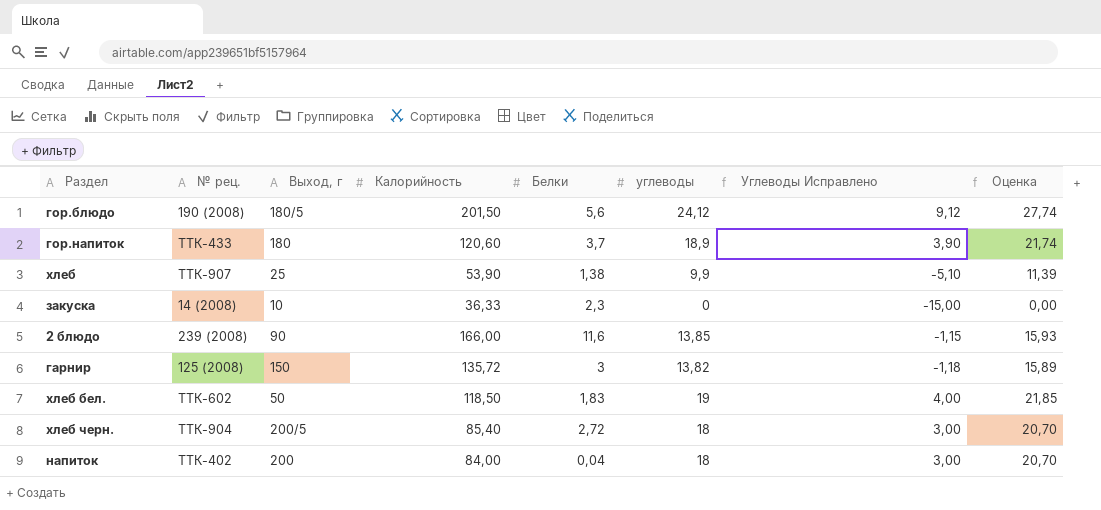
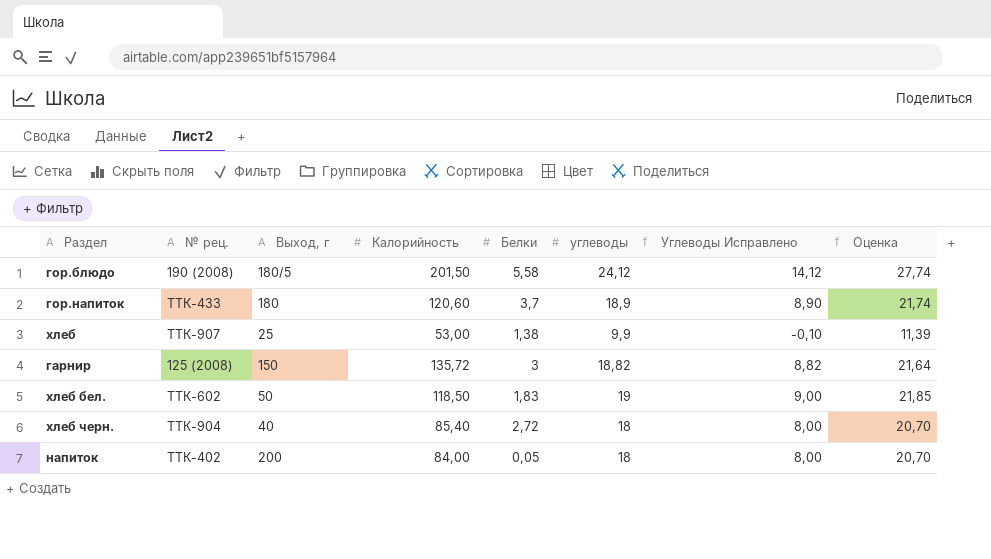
column Углеводы Исправлено | formula: [углеводы] - 15 -> [углеводы] - 10
row закуска: 14 (2008) | 10 | 36,33 | 2,3 | 0 | -15,00 | 0,00 -> none
row 2 блюдо: 239 (2008) | 90 | 166,00 | 11,6 | 13,85 | -1,15 | 15,93 -> none
гор.блюдо | Белки: 5,6 -> 5,58
хлеб | Калорийность: 53,90 -> 53,00
гарнир | углеводы: 13,82 -> 18,82
гарнир | Оценка: 15,89 -> 21,64
хлеб черн. | Выход, г: 200/5 -> 40
напиток | Белки: 0,04 -> 0,05

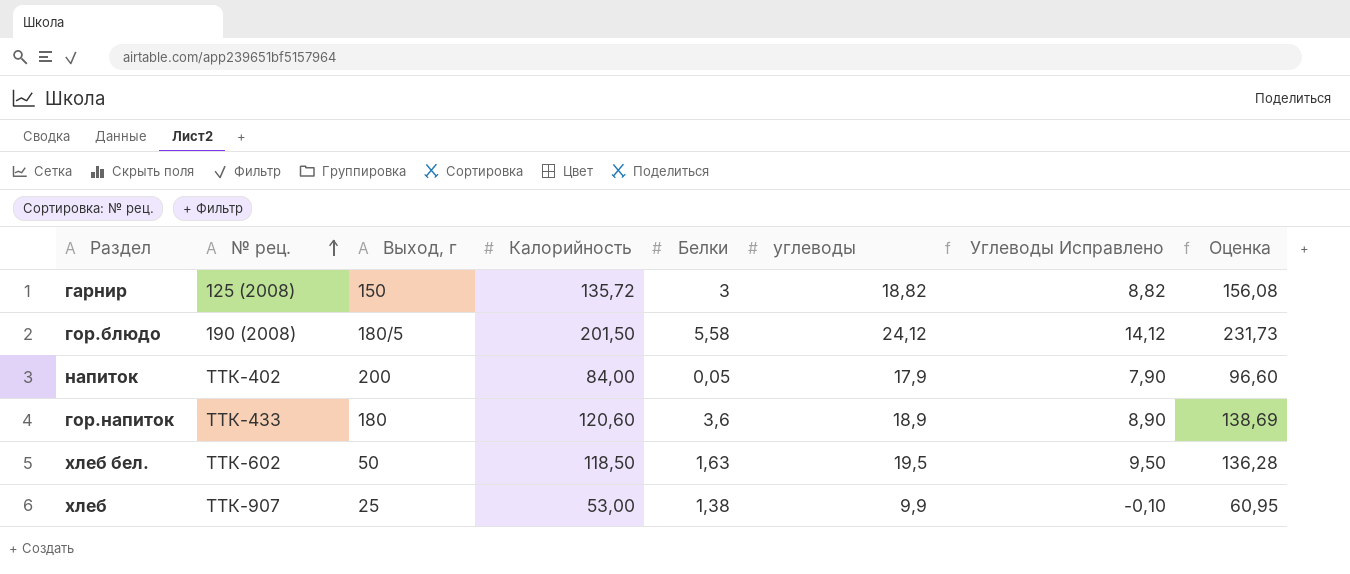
row order: none -> № рец. ascending
column Оценка | formula: [углеводы] * 1,15 -> [Калорийность] * 1,15
row хлеб черн.: ТТК-904 | 40 | 85,40 | 2,72 | 18 | 8,00 | 20,70 -> none
напиток | углеводы: 18 -> 17,9
напиток | Углеводы Исправлено: 8,00 -> 7,90
гор.напиток | Белки: 3,7 -> 3,6
хлеб бел. | Белки: 1,83 -> 1,63
хлеб бел. | углеводы: 19 -> 19,5
хлеб бел. | Углеводы Исправлено: 9,00 -> 9,50

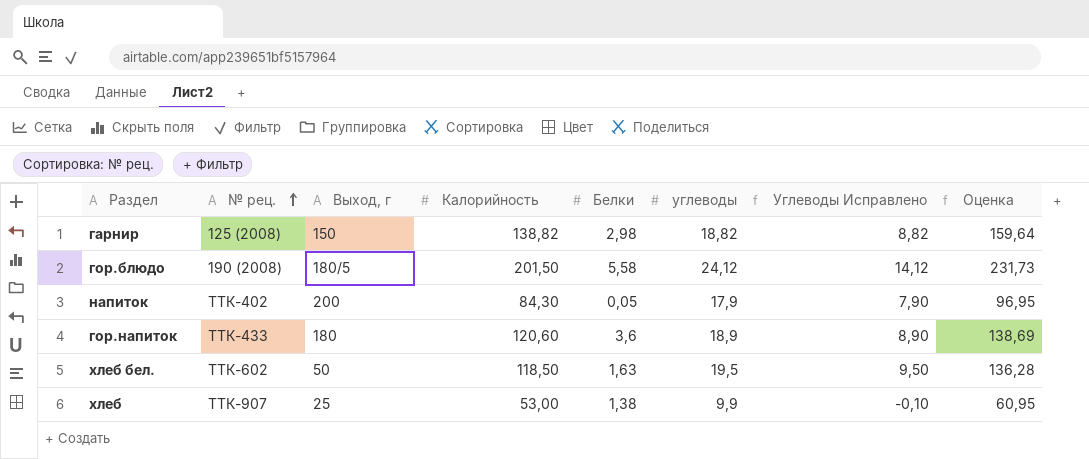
гарнир | Калорийность: 135,72 -> 138,82
гарнир | Белки: 3 -> 2,98
гарнир | Оценка: 156,08 -> 159,64
напиток | Калорийность: 84,00 -> 84,30
напиток | Оценка: 96,60 -> 96,95

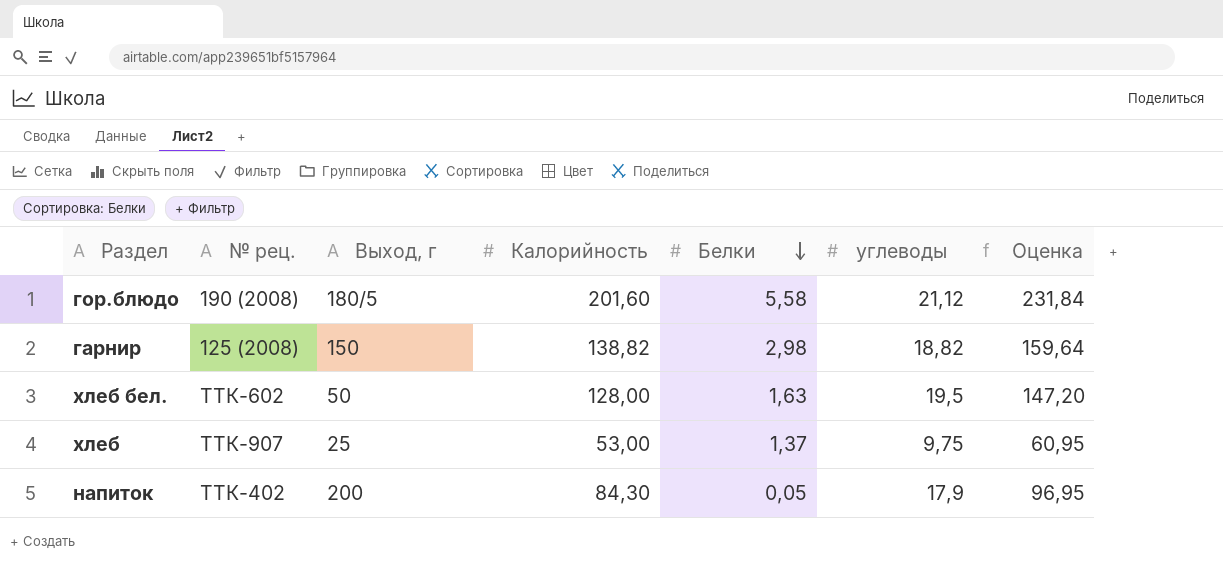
row order: № рец. ascending -> Белки descending
column Углеводы Исправлено | formula: [углеводы] - 10 -> none
row гор.напиток: ТТК-433 | 180 | 120,60 | 3,6 | 18,9 | 8,90 | 138,69 -> none
гор.блюдо | Калорийность: 201,50 -> 201,60
гор.блюдо | углеводы: 24,12 -> 21,12
гор.блюдо | Оценка: 231,73 -> 231,84
хлеб бел. | Калорийность: 118,50 -> 128,00
хлеб бел. | Оценка: 136,28 -> 147,20
хлеб | Белки: 1,38 -> 1,37
хлеб | углеводы: 9,9 -> 9,75

